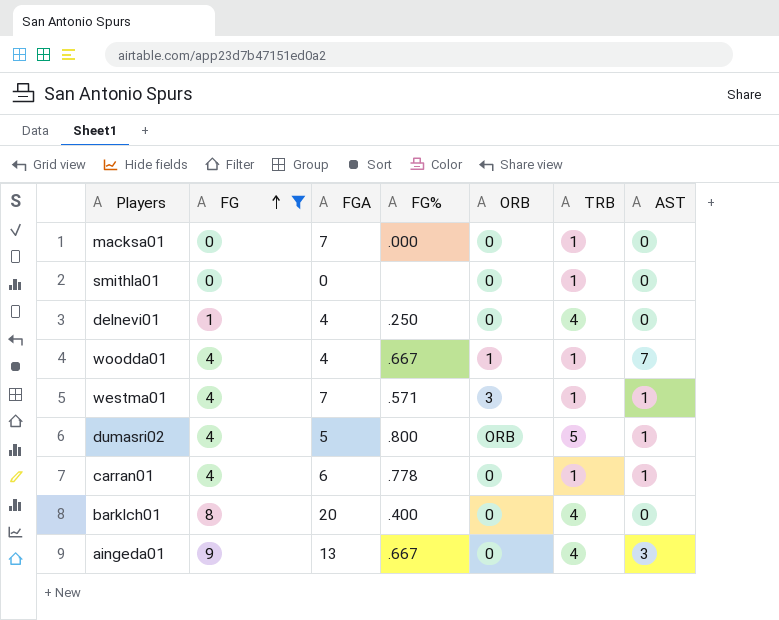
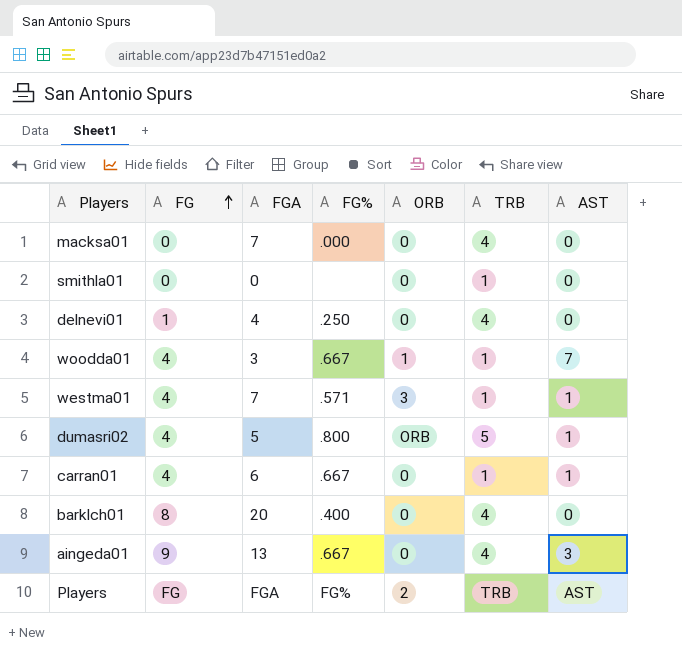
filter: FG != FG -> none
macksa01 | TRB: 1 -> 4
woodda01 | FGA: 4 -> 3
carran01 | FG%: .778 -> .667

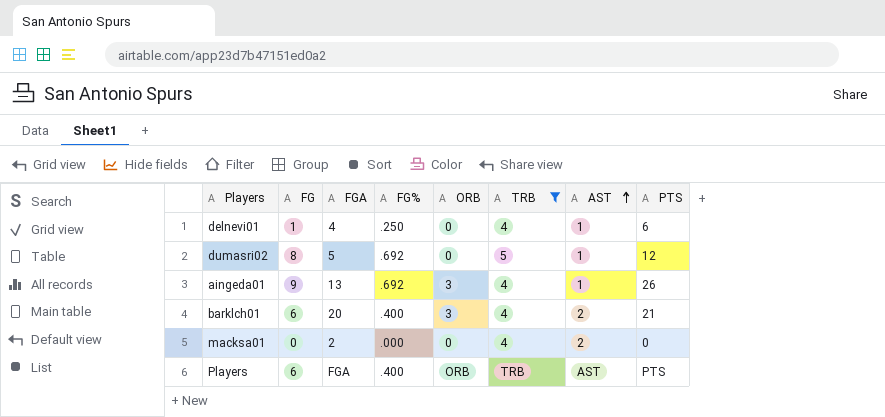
filter: none -> TRB != 1
row order: FG ascending -> AST ascending
column PTS | position: none -> 8
delnevi01 | AST: 0 -> 1
dumasri02 | FG: 4 -> 8
dumasri02 | FG%: .800 -> .692
dumasri02 | ORB: ORB -> 0
aingeda01 | FG%: .667 -> .692
aingeda01 | ORB: 0 -> 3
aingeda01 | AST: 3 -> 1
barklch01 | FG: 8 -> 6
barklch01 | ORB: 0 -> 3
barklch01 | AST: 0 -> 2
macksa01 | FGA: 7 -> 2
macksa01 | AST: 0 -> 2
Players | FG: FG -> 6
Players | FG%: FG% -> .400
Players | ORB: 2 -> ORB

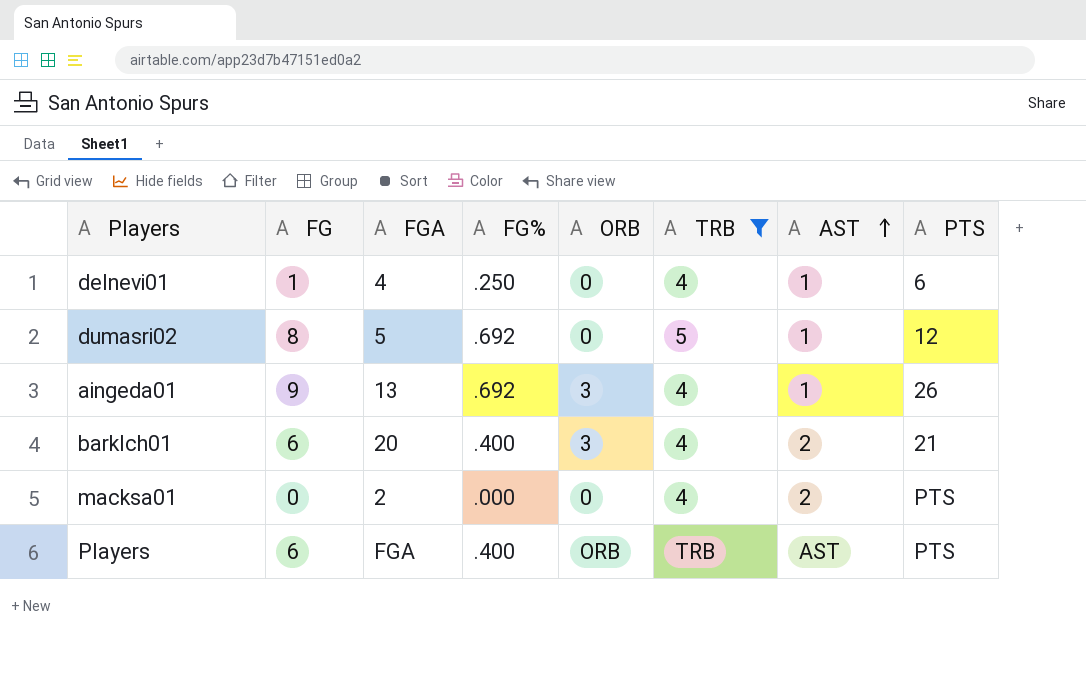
macksa01 | PTS: 0 -> PTS

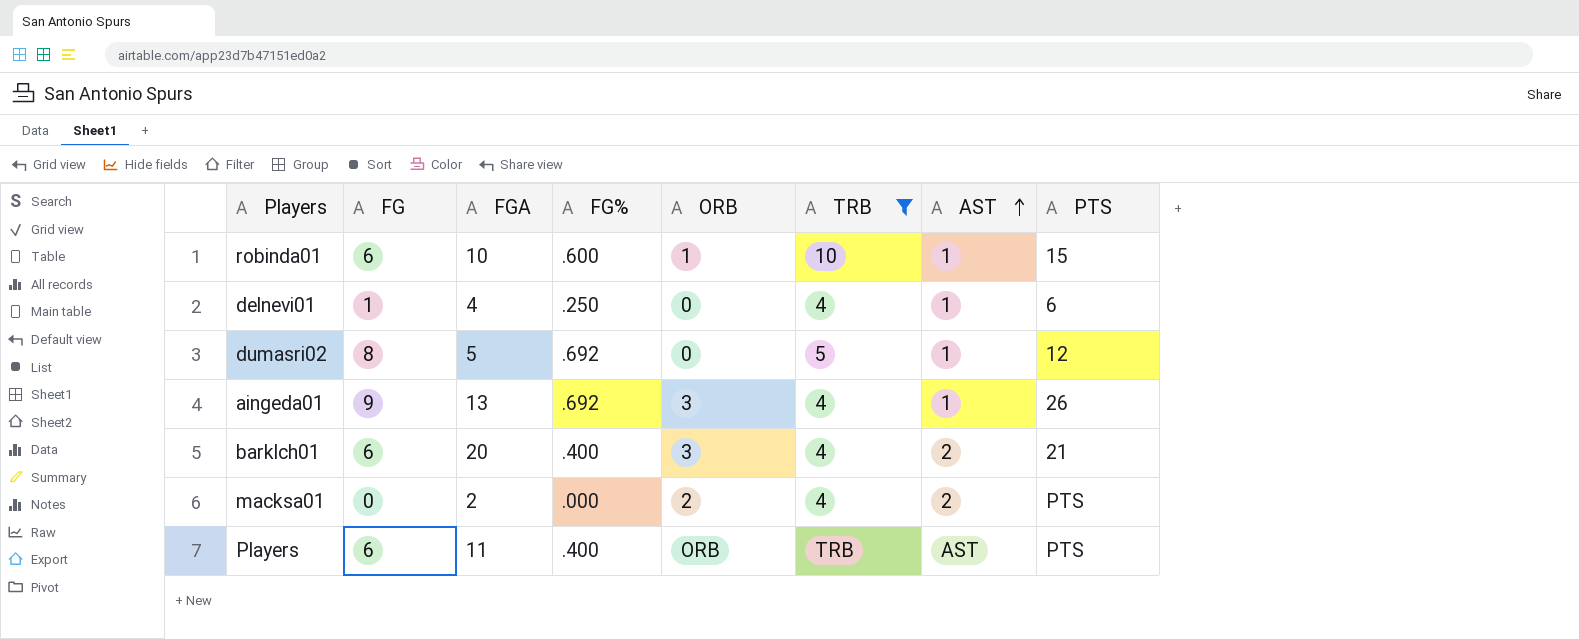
row robinda01: none -> 6 | 10 | .600 | 1 | 10 | 1 | 15
macksa01 | ORB: 0 -> 2
Players | FGA: FGA -> 11

